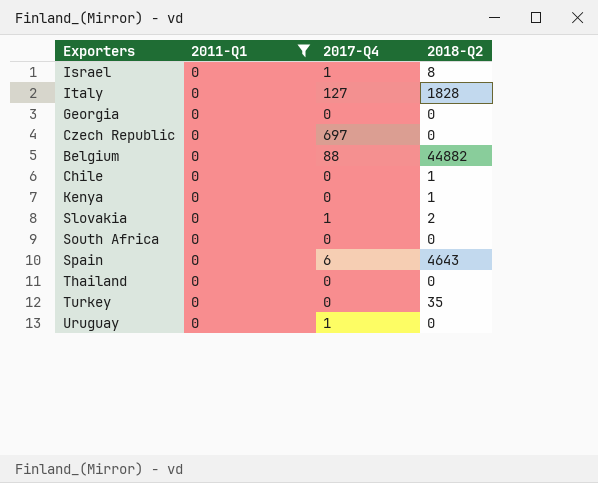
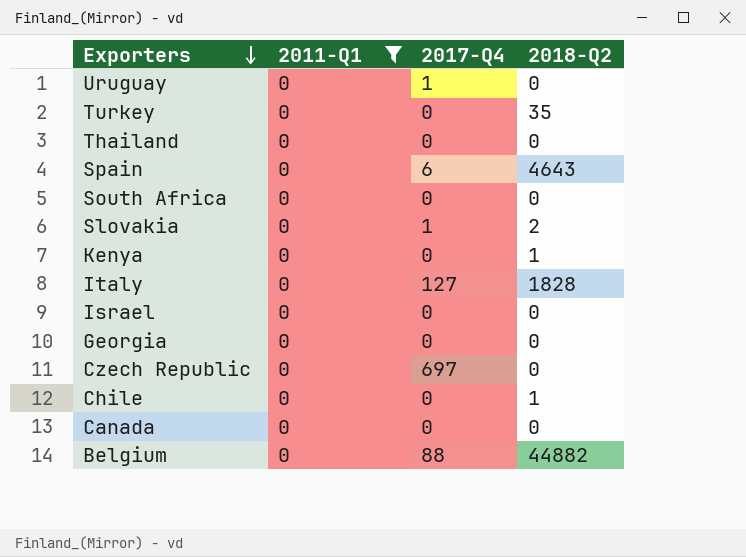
row order: none -> Exporters descending
Israel | 2017-Q4: 1 -> 0
Israel | 2018-Q2: 8 -> 0
row Canada: none -> 0 | 0 | 0

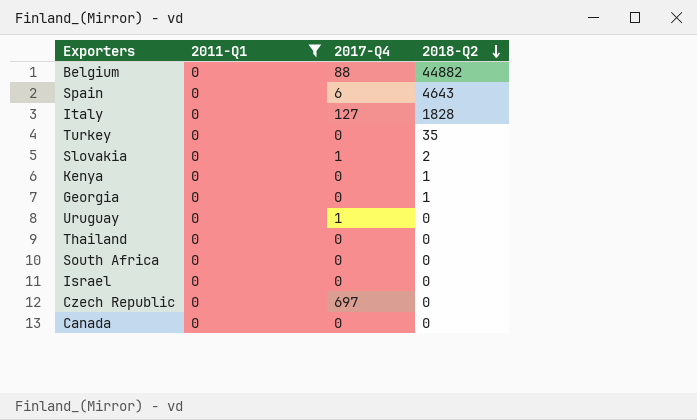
row order: Exporters descending -> 2018-Q2 descending
row Chile: 0 | 0 | 1 -> none
Georgia | 2018-Q2: 0 -> 1

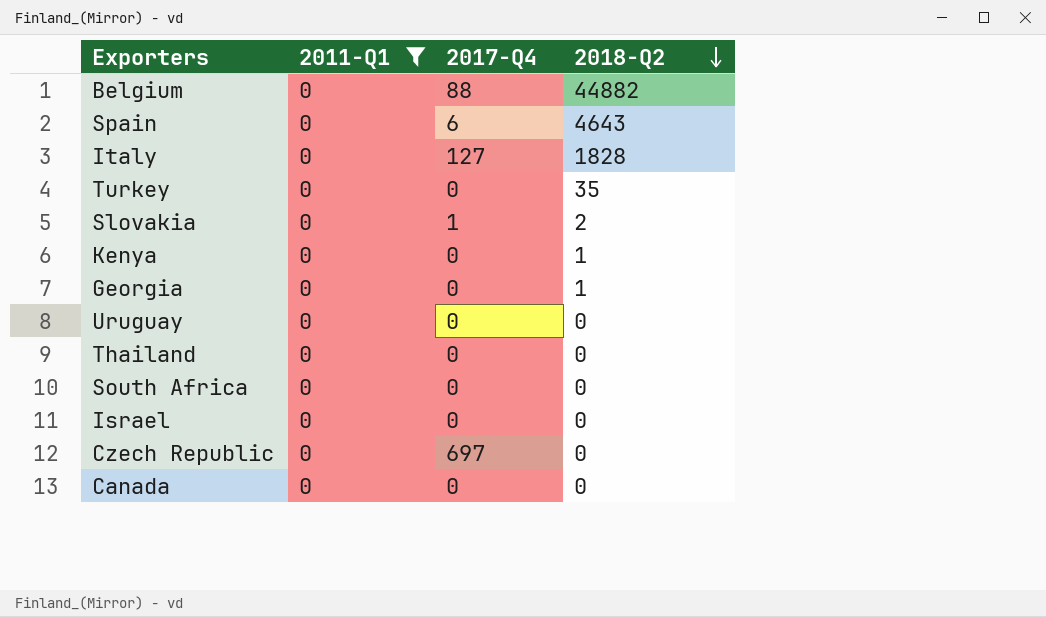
Uruguay | 2017-Q4: 1 -> 0

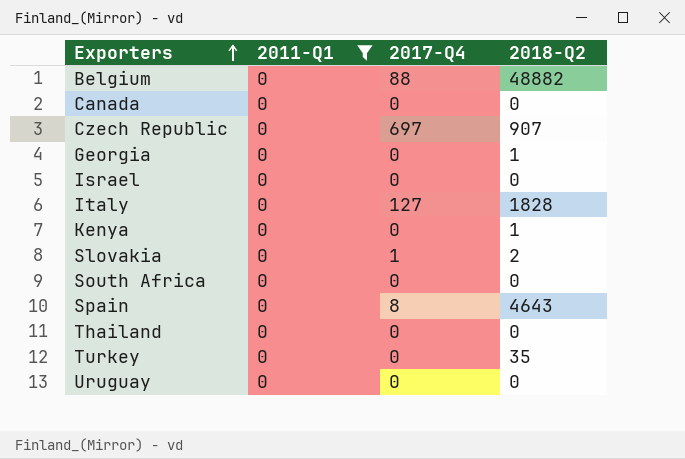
row order: 2018-Q2 descending -> Exporters ascending
Belgium | 2018-Q2: 44882 -> 48882
Czech Republic | 2018-Q2: 0 -> 907
Spain | 2017-Q4: 6 -> 8

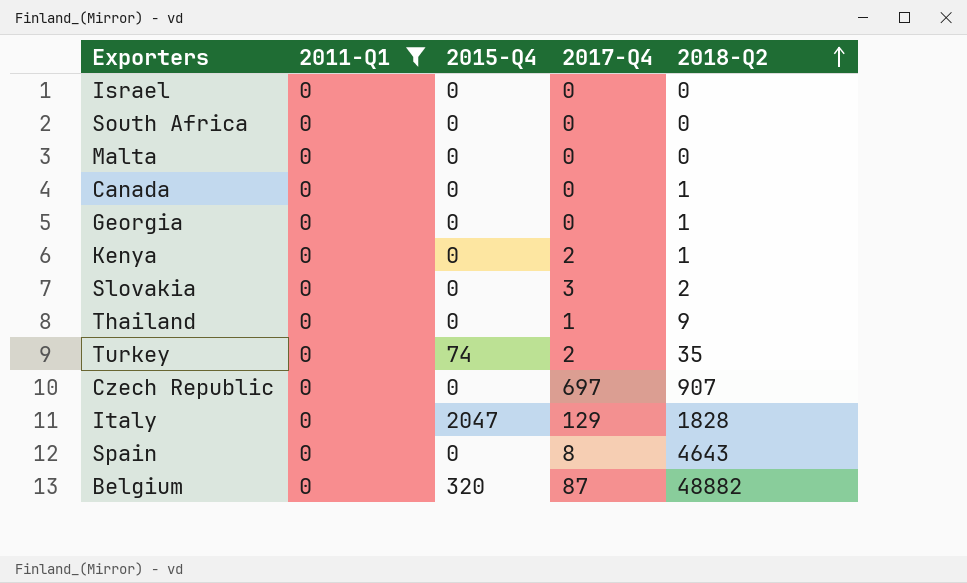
row order: Exporters ascending -> 2018-Q2 ascending
column 2015-Q4 | position: none -> 3
row Uruguay: 0 | 0 | 0 -> none
row Malta: none -> 0 | 0 | 0 | 0
Canada | 2018-Q2: 0 -> 1
Kenya | 2017-Q4: 0 -> 2
Slovakia | 2017-Q4: 1 -> 3
Thailand | 2017-Q4: 0 -> 1
Thailand | 2018-Q2: 0 -> 9
Turkey | 2017-Q4: 0 -> 2
Italy | 2017-Q4: 127 -> 129
Belgium | 2017-Q4: 88 -> 87

